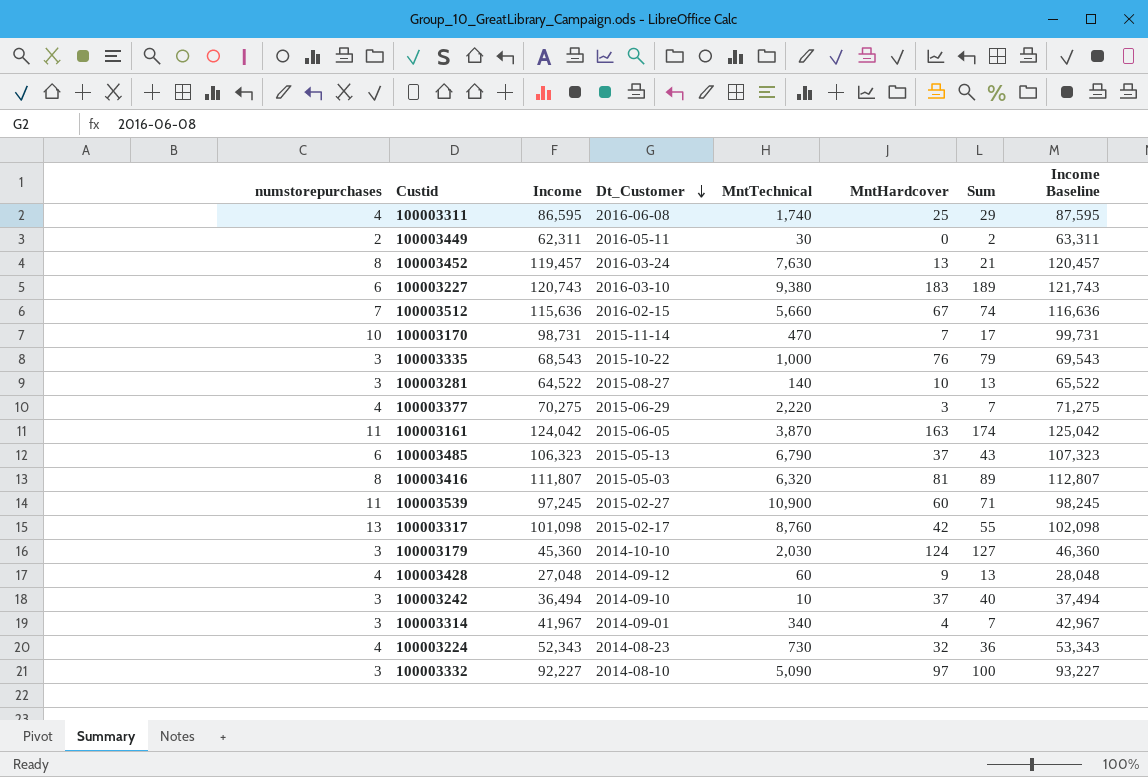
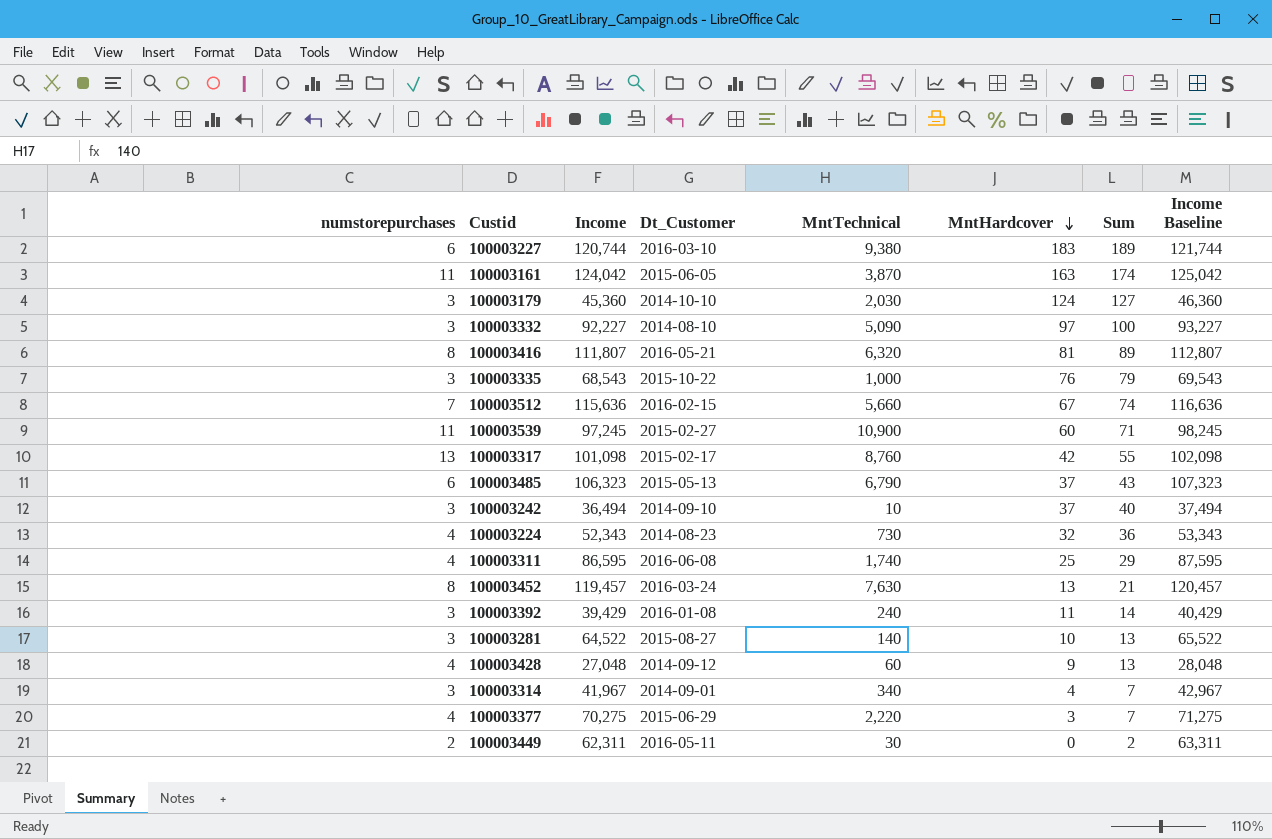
row order: Dt_Customer descending -> MntHardcover descending
row 100003170: 10 | 98,731 | 2015-11-14 | 470 | 7 | 17 | 99,731 -> none
100003227 | Income: 120,743 -> 120,744
100003227 | Income Baseline: 121,743 -> 121,744
100003416 | Dt_Customer: 2015-05-03 -> 2016-05-21
row 100003392: none -> 3 | 39,429 | 2016-01-08 | 240 | 11 | 14 | 40,429

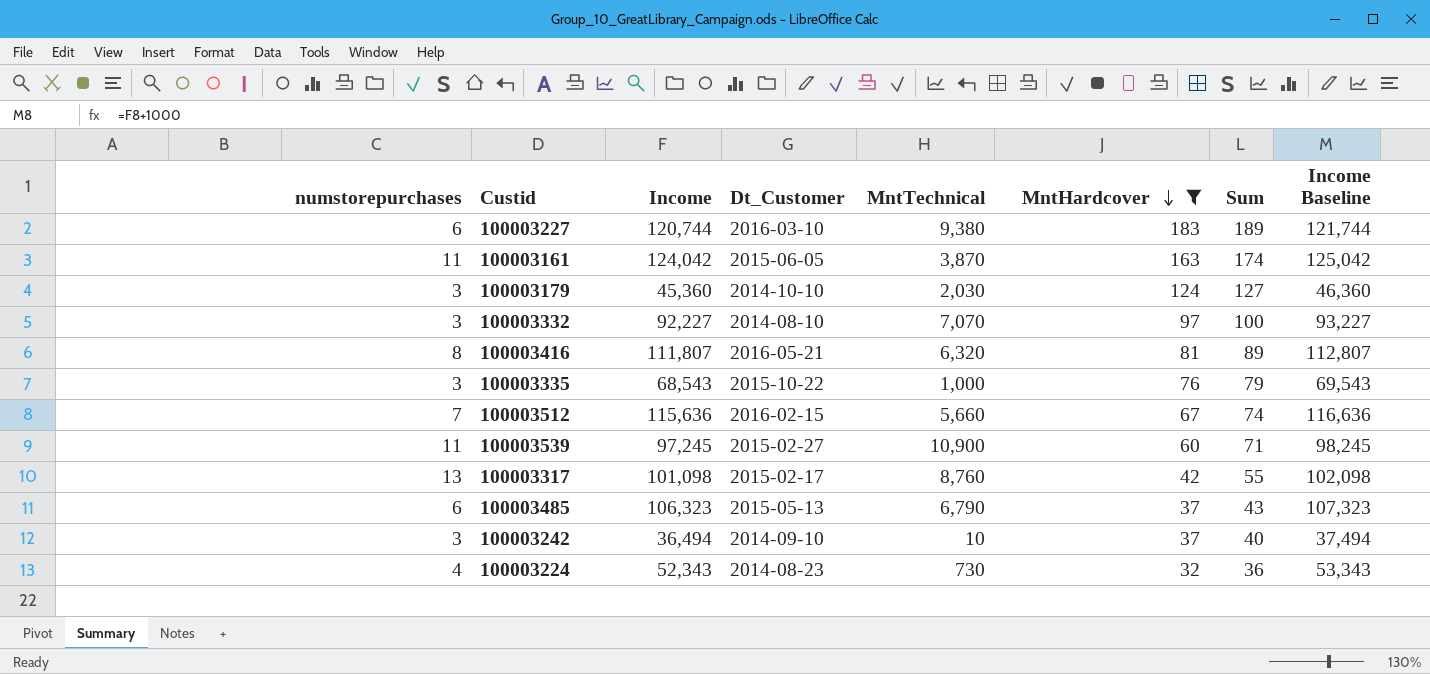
filter: none -> MntHardcover >= 32
100003332 | MntTechnical: 5,090 -> 7,070

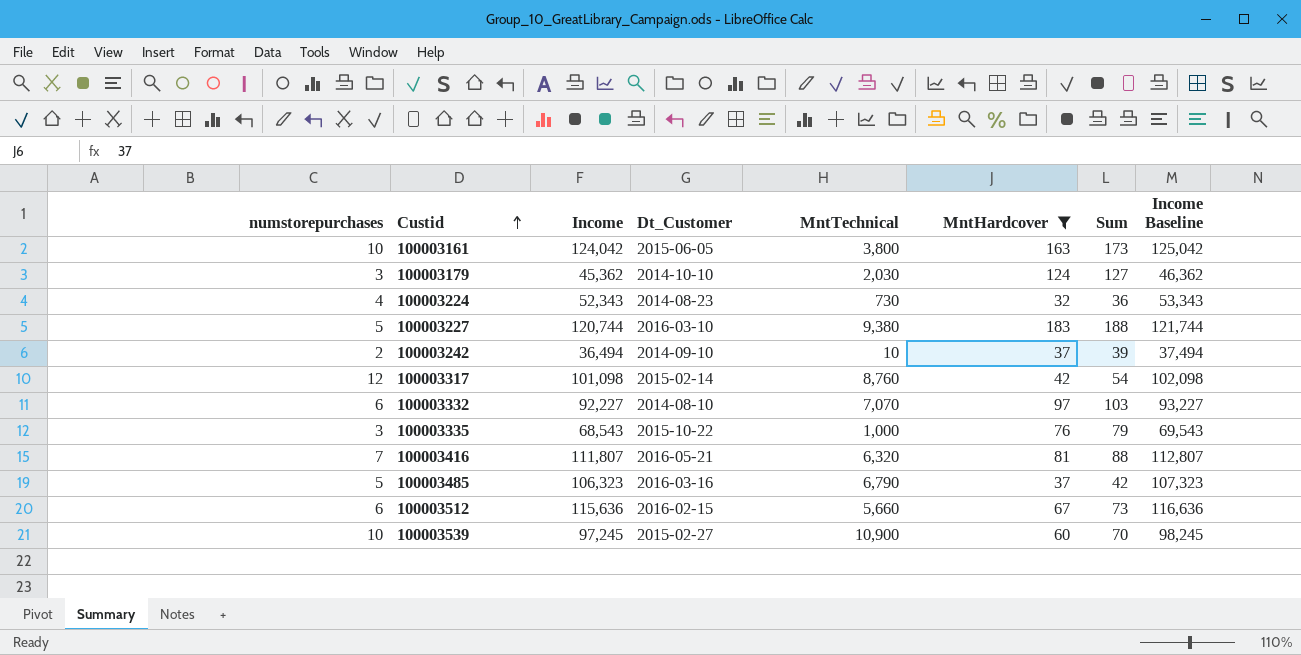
row order: MntHardcover descending -> Custid ascending
100003161 | numstorepurchases: 11 -> 10
100003161 | MntTechnical: 3,870 -> 3,800
100003161 | Sum: 174 -> 173
100003179 | Income: 45,360 -> 45,362
100003179 | Income Baseline: 46,360 -> 46,362
100003227 | numstorepurchases: 6 -> 5
100003227 | Sum: 189 -> 188
100003242 | numstorepurchases: 3 -> 2
100003242 | Sum: 40 -> 39
100003317 | numstorepurchases: 13 -> 12
100003317 | Dt_Customer: 2015-02-17 -> 2015-02-14
100003317 | Sum: 55 -> 54
100003332 | numstorepurchases: 3 -> 6
100003332 | Sum: 100 -> 103
100003416 | numstorepurchases: 8 -> 7
100003416 | Sum: 89 -> 88
100003485 | numstorepurchases: 6 -> 5
100003485 | Dt_Customer: 2015-05-13 -> 2016-03-16
100003485 | Sum: 43 -> 42
100003512 | numstorepurchases: 7 -> 6
100003512 | Sum: 74 -> 73
100003539 | numstorepurchases: 11 -> 10
100003539 | Sum: 71 -> 70

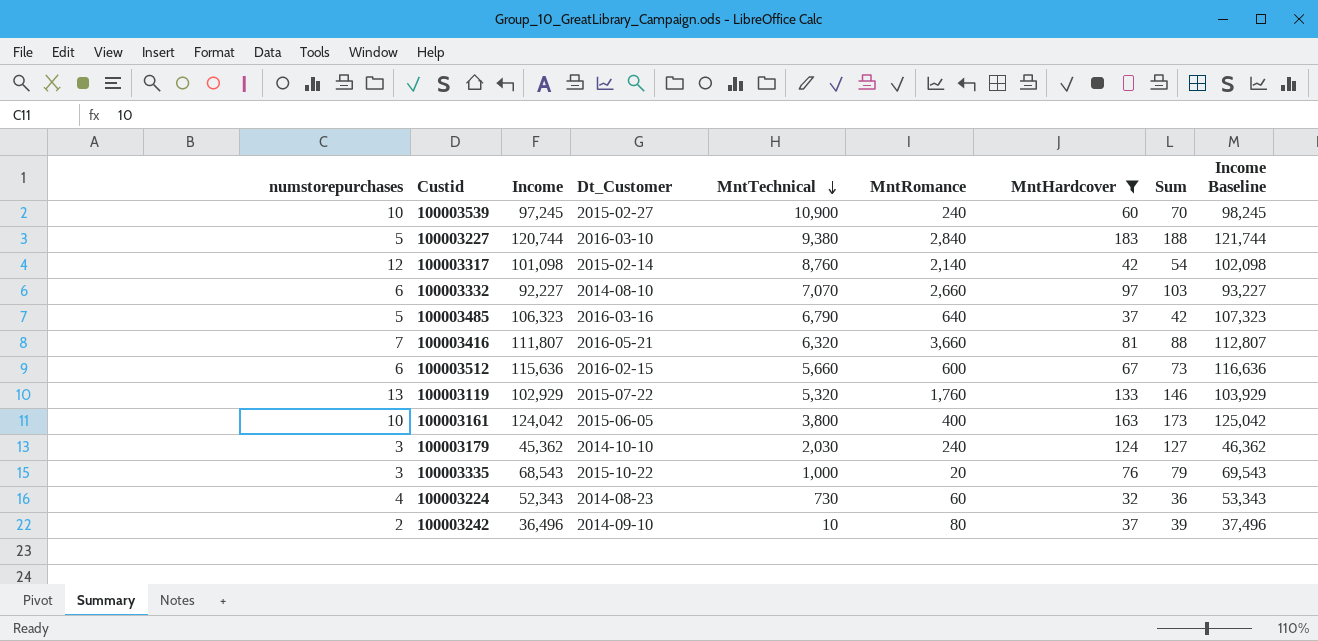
row order: Custid ascending -> MntTechnical descending
column MntRomance | position: none -> 6
row 100003119: none -> 13 | 102,929 | 2015-07-22 | 5,320 | 1,760 | 133 | 146 | 103,929
100003242 | Income: 36,494 -> 36,496
100003242 | Income Baseline: 37,494 -> 37,496

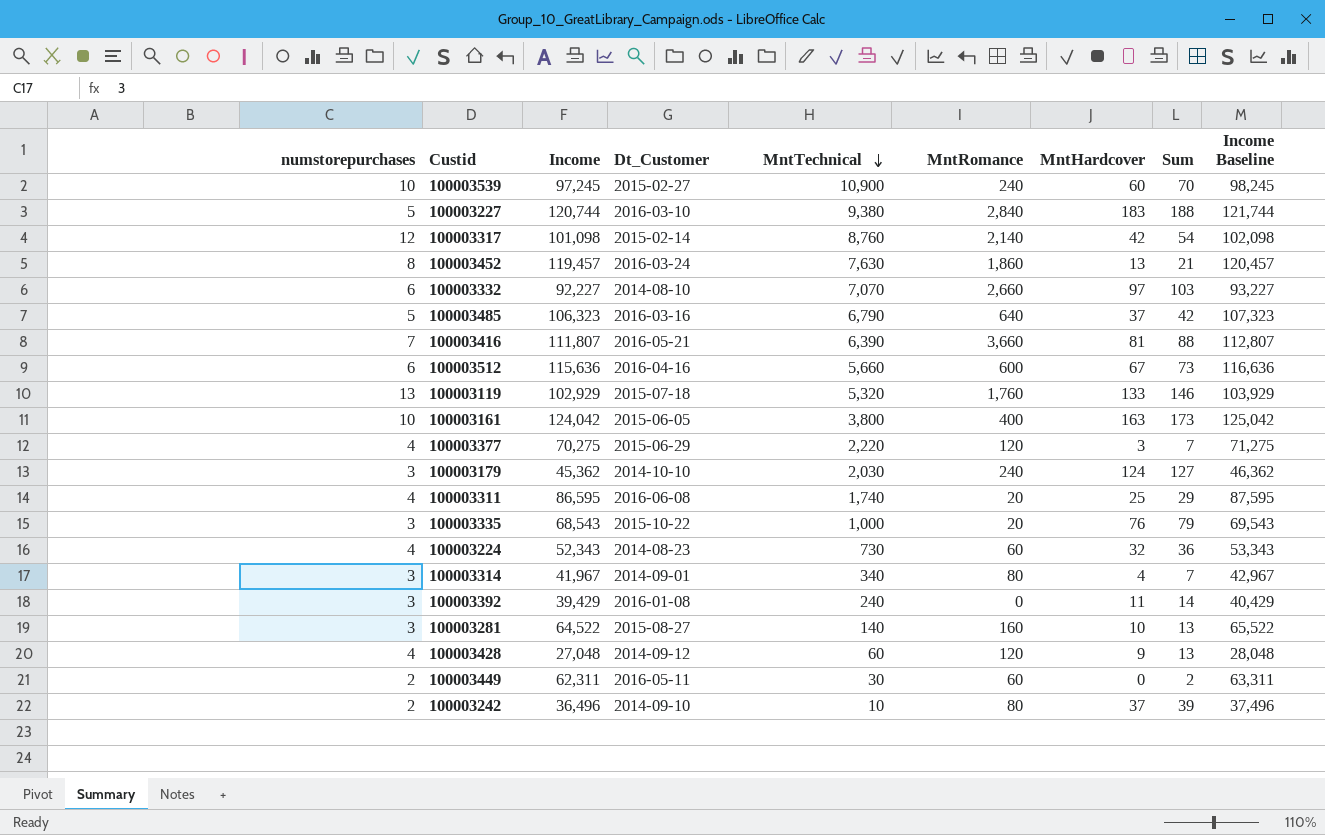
filter: MntHardcover >= 32 -> none
100003416 | MntTechnical: 6,320 -> 6,390
100003512 | Dt_Customer: 2016-02-15 -> 2016-04-16
100003119 | Dt_Customer: 2015-07-22 -> 2015-07-18

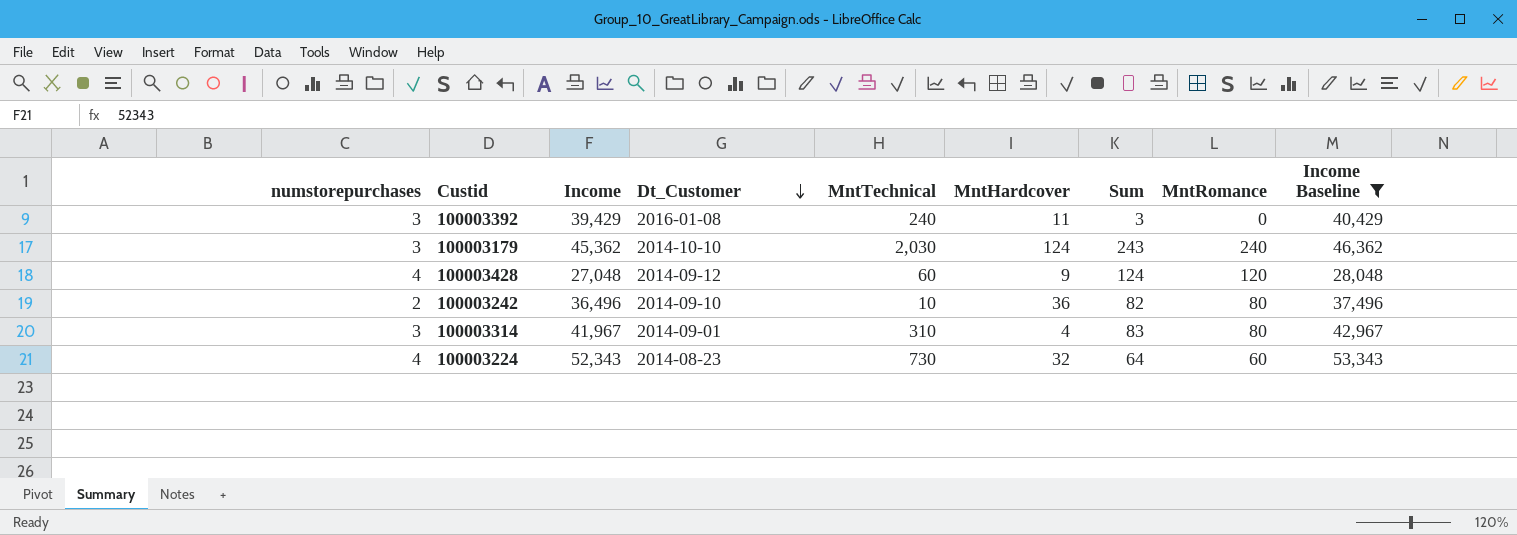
filter: none -> Income Baseline <= 53,343
row order: MntTechnical descending -> Dt_Customer descending
column Sum | formula: [numstorepurchases] + [MntHardcover] -> [numstorepurchases] + [MntRomance]
column MntRomance | position: 6 -> 8
100003242 | MntHardcover: 37 -> 36
100003314 | MntTechnical: 340 -> 310

